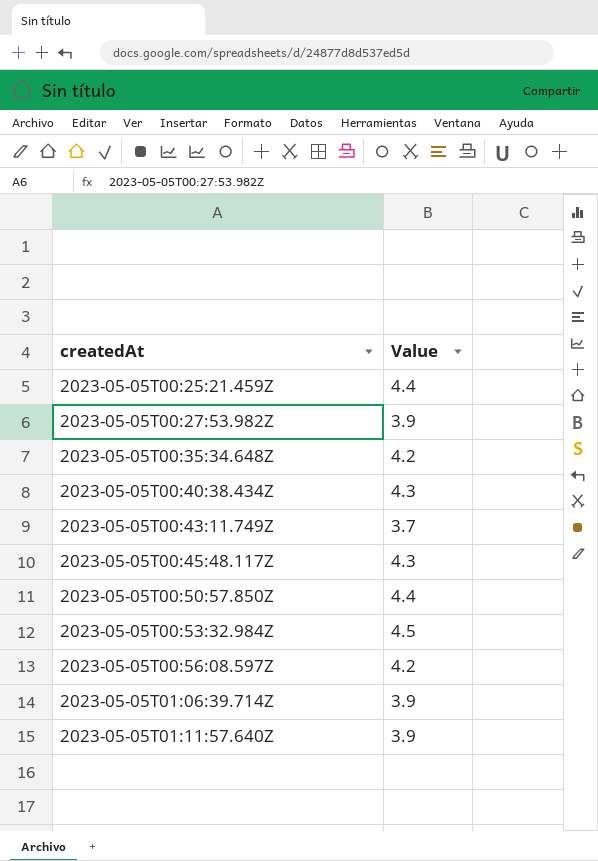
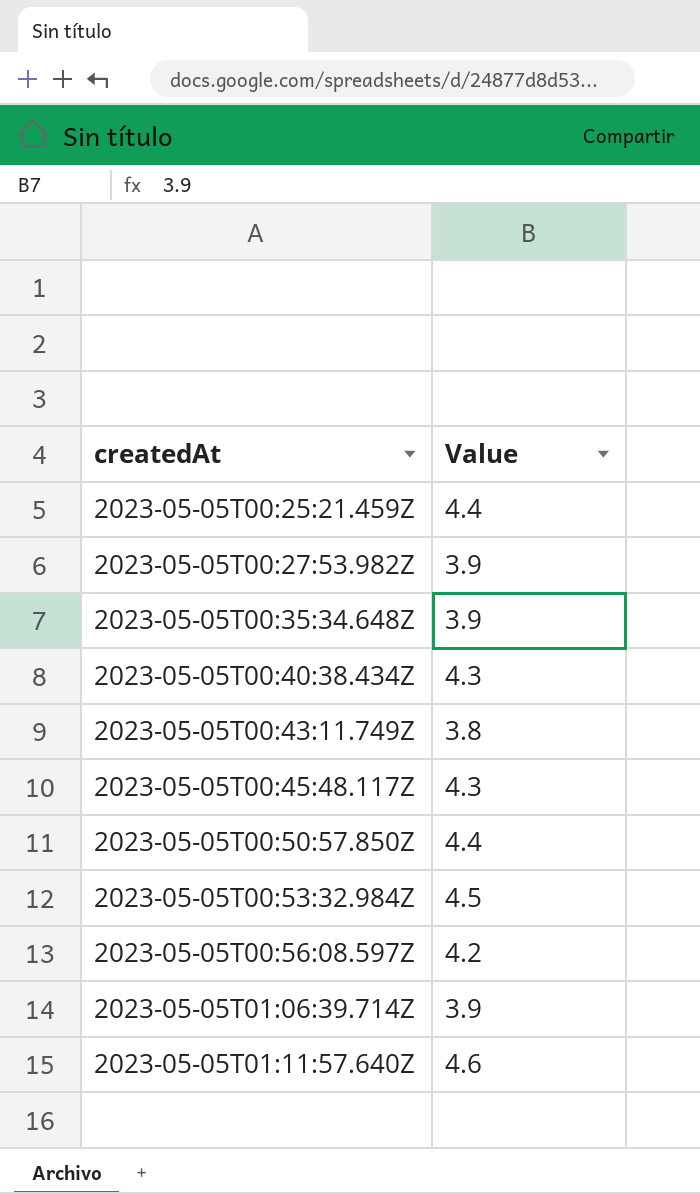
2023-05-05T00:35:34.648Z | Value: 4.2 -> 3.9
2023-05-05T00:43:11.749Z | Value: 3.7 -> 3.8
2023-05-05T01:11:57.640Z | Value: 3.9 -> 4.6

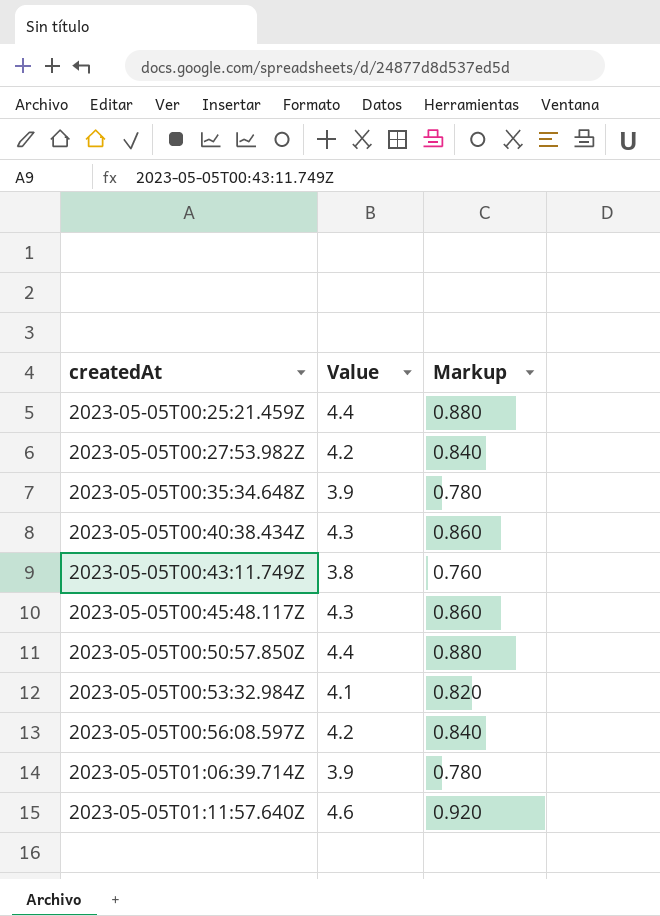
column Markup | formula: none -> [Value] * 0.2
2023-05-05T00:27:53.982Z | Value: 3.9 -> 4.2
2023-05-05T00:53:32.984Z | Value: 4.5 -> 4.1

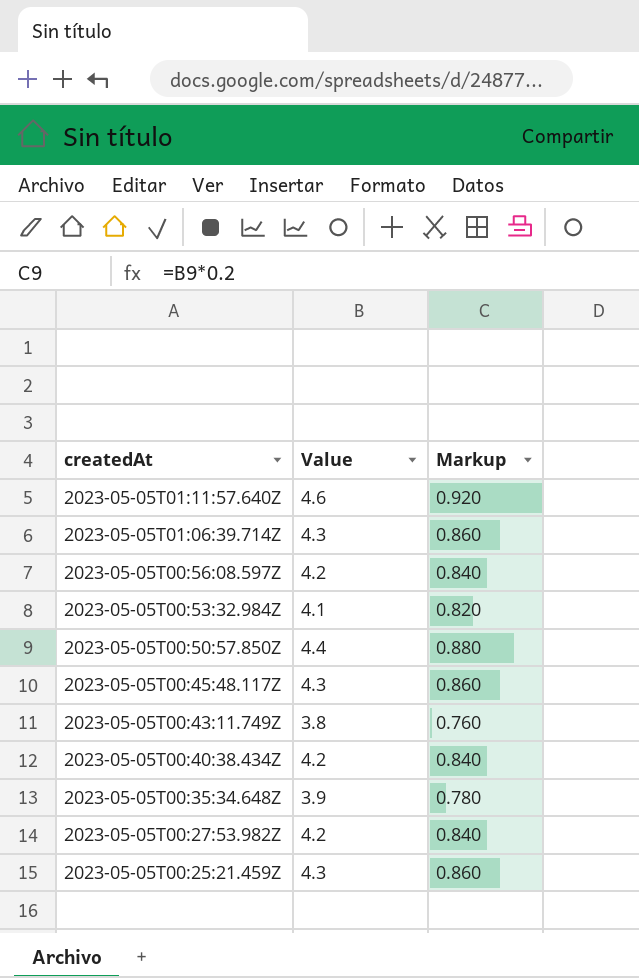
row order: createdAt ascending -> createdAt descending
2023-05-05T01:06:39.714Z | Value: 3.9 -> 4.3
2023-05-05T01:06:39.714Z | Markup: 0.780 -> 0.860
2023-05-05T00:40:38.434Z | Value: 4.3 -> 4.2
2023-05-05T00:40:38.434Z | Markup: 0.860 -> 0.840
2023-05-05T00:25:21.459Z | Value: 4.4 -> 4.3
2023-05-05T00:25:21.459Z | Markup: 0.880 -> 0.860

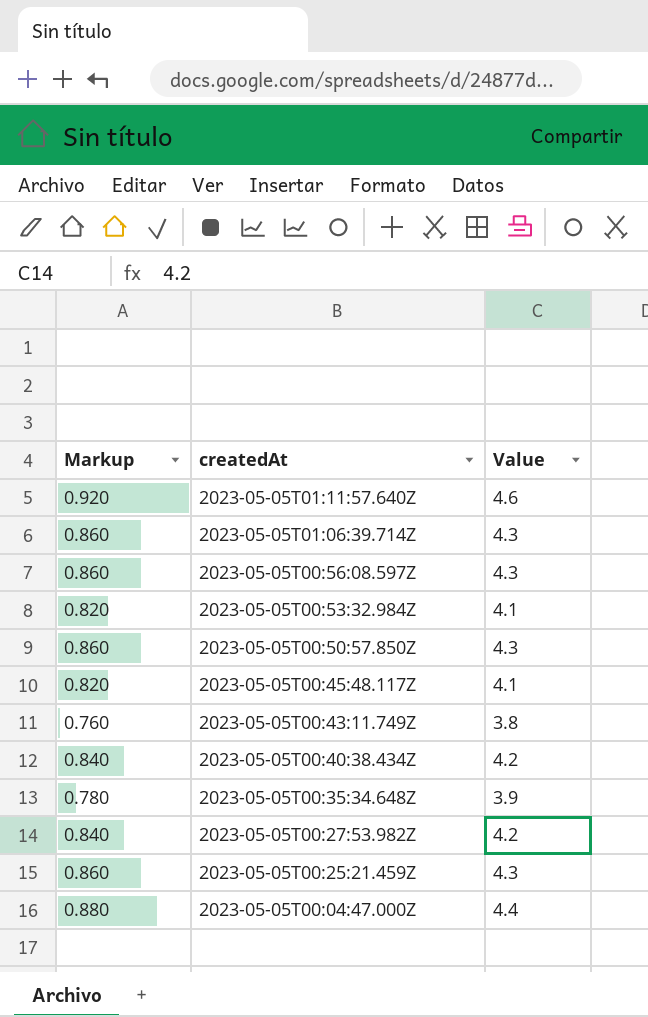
column Markup | position: 3 -> 1
2023-05-05T00:56:08.597Z | Markup: 0.840 -> 0.860
2023-05-05T00:56:08.597Z | Value: 4.2 -> 4.3
2023-05-05T00:50:57.850Z | Markup: 0.880 -> 0.860
2023-05-05T00:50:57.850Z | Value: 4.4 -> 4.3
2023-05-05T00:45:48.117Z | Markup: 0.860 -> 0.820
2023-05-05T00:45:48.117Z | Value: 4.3 -> 4.1
row 2023-05-05T00:04:47.000Z: none -> 0.880 | 4.4

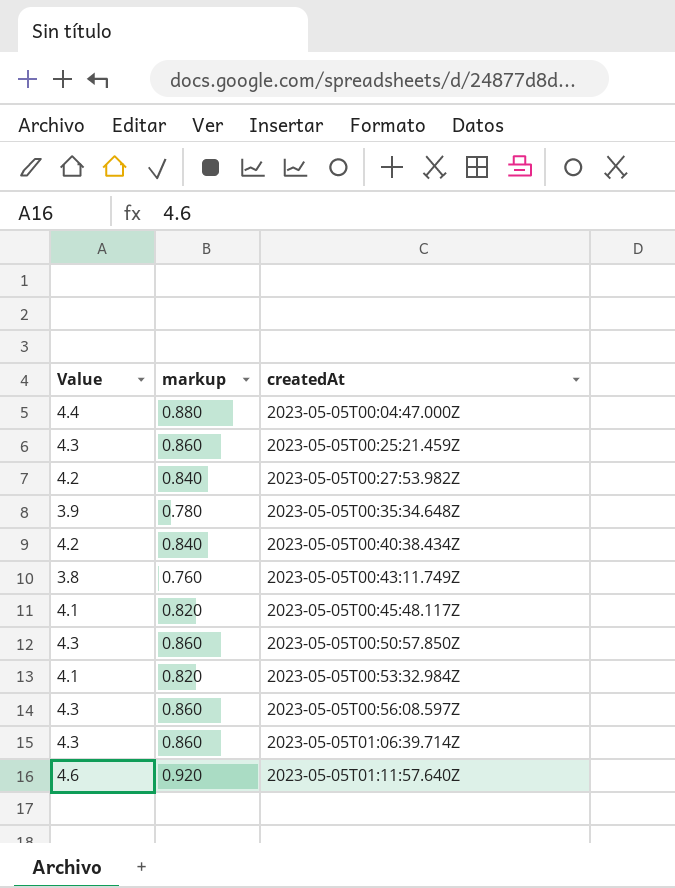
row order: createdAt descending -> createdAt ascending
column Value | position: 3 -> 1
column name: Markup -> markup

